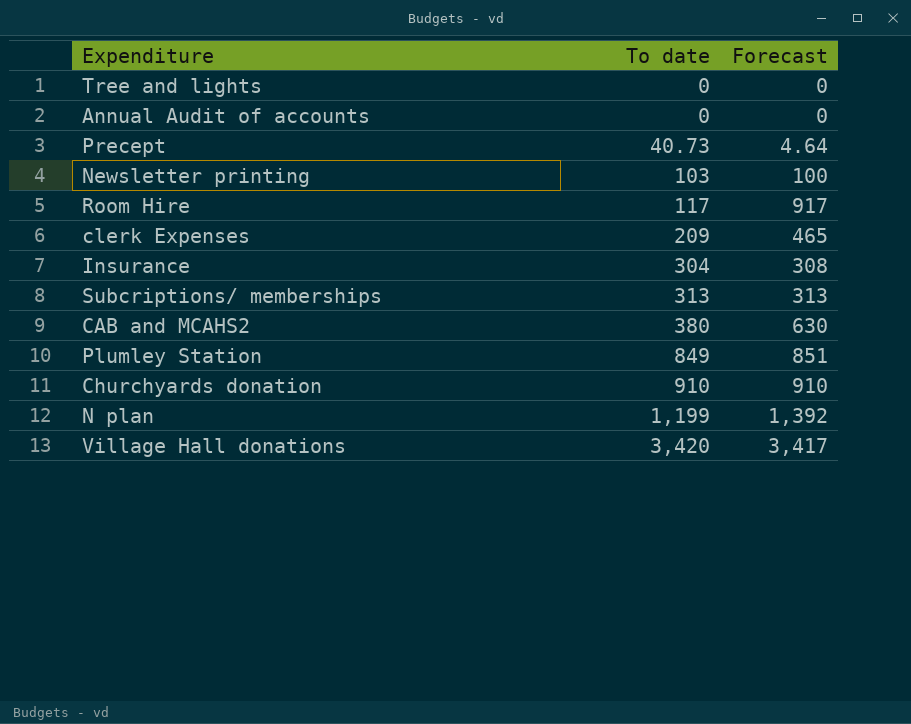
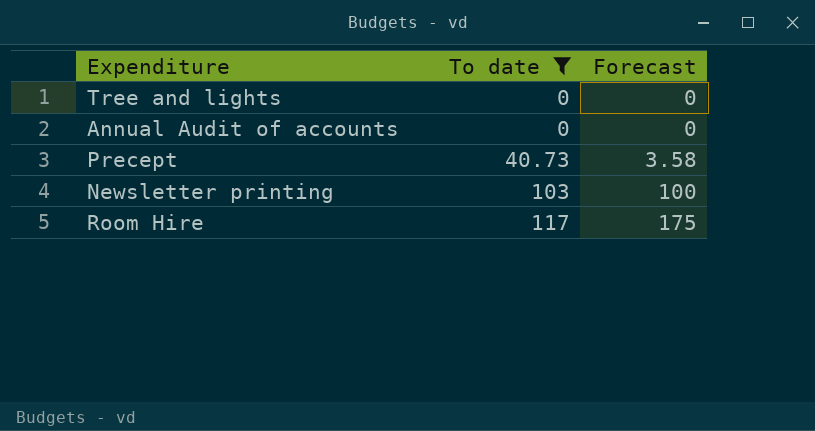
filter: none -> To date <= 117
Precept | Forecast: 4.64 -> 3.58
Room Hire | Forecast: 917 -> 175

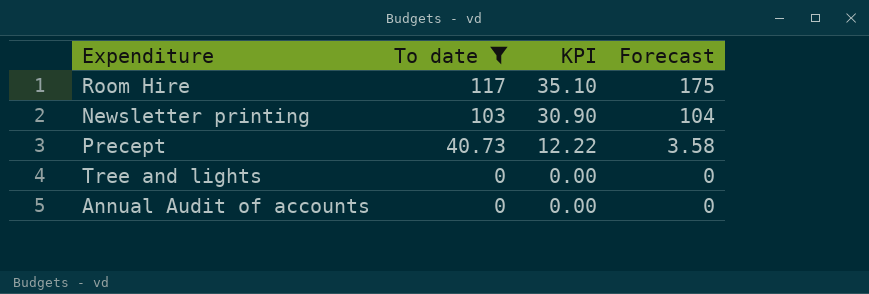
row order: To date ascending -> To date descending
column KPI | formula: none -> [To date] * 0.3
Newsletter printing | Forecast: 100 -> 104

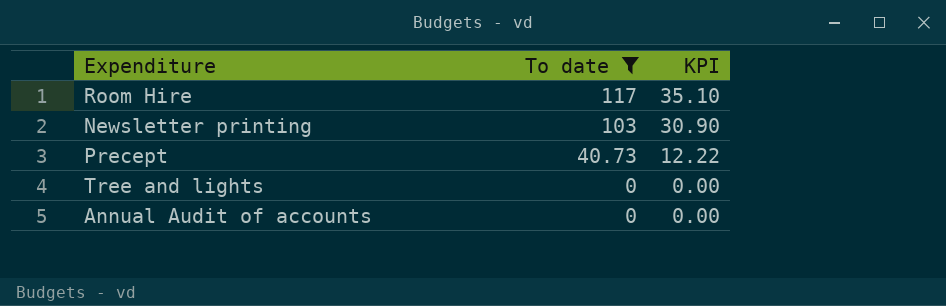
column Forecast | position: 4 -> none

